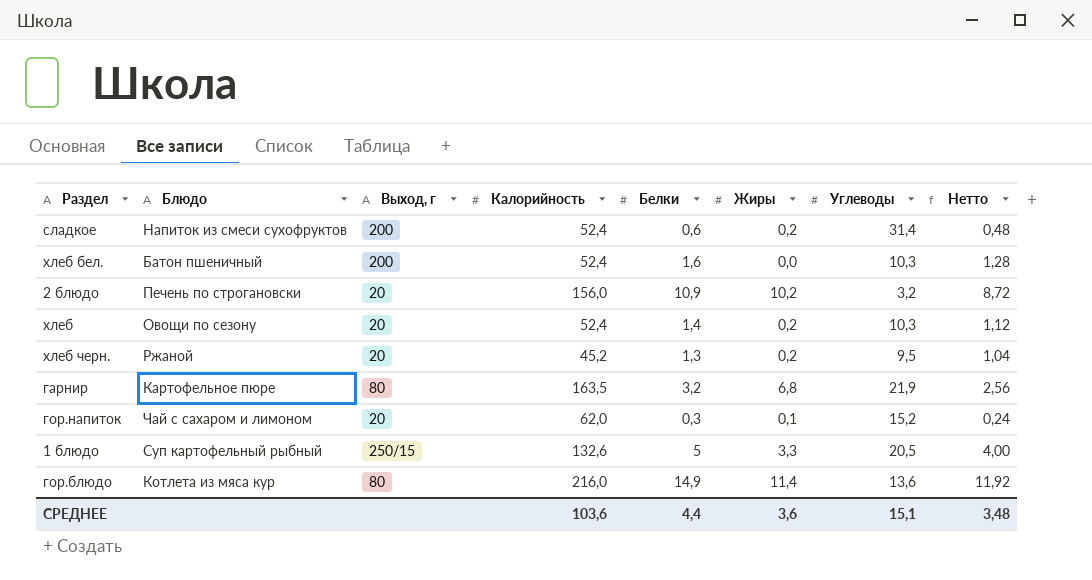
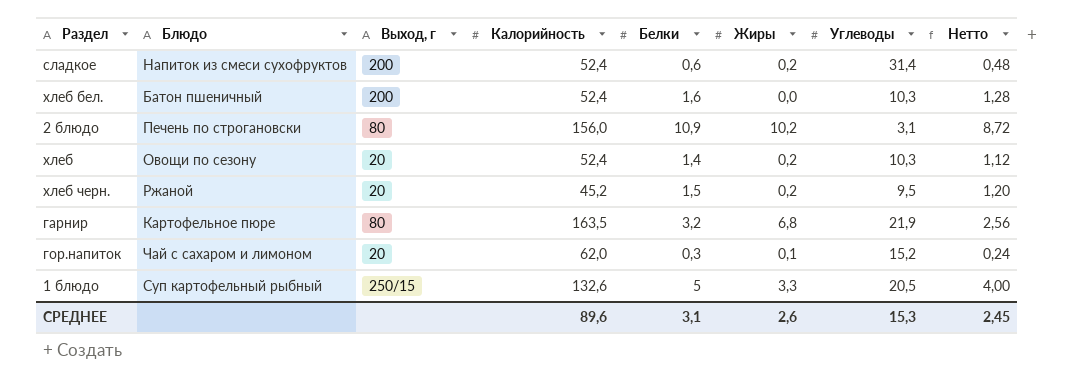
row гор.блюдо: Котлета из мяса кур | 80 | 216,0 | 14,9 | 11,4 | 13,6 | 11,92 -> none
2 блюдо | Выход, г: 20 -> 80
2 блюдо | Углеводы: 3,2 -> 3,1
хлеб черн. | Белки: 1,3 -> 1,5
хлеб черн. | Нетто: 1,04 -> 1,20
СРЕДНЕЕ | Калорийность: 103,6 -> 89,6
СРЕДНЕЕ | Белки: 4,4 -> 3,1
СРЕДНЕЕ | Жиры: 3,6 -> 2,6
СРЕДНЕЕ | Углеводы: 15,1 -> 15,3
СРЕДНЕЕ | Нетто: 3,48 -> 2,45

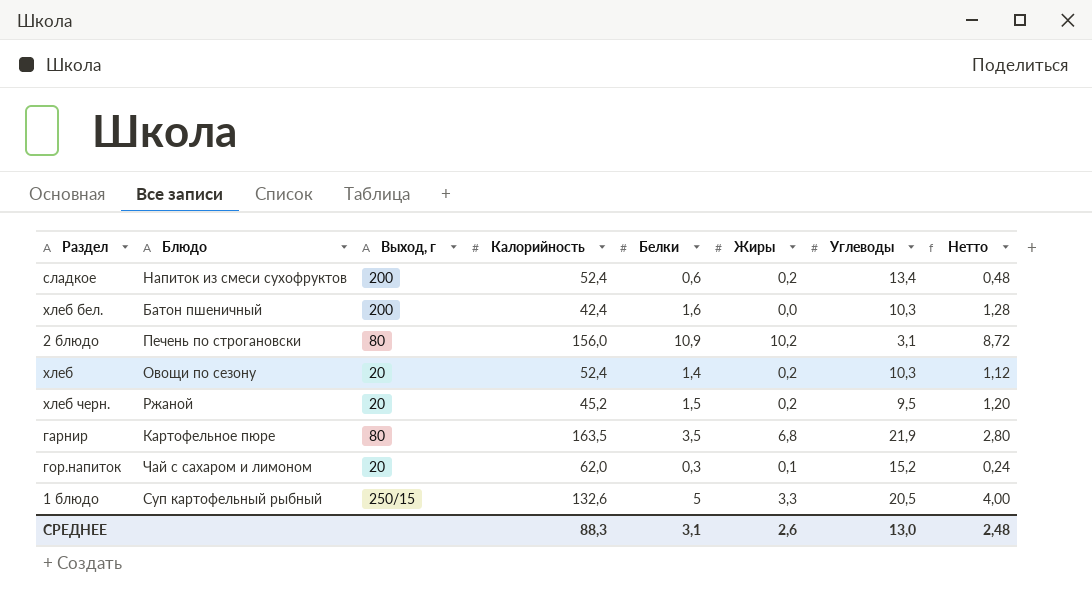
сладкое | Углеводы: 31,4 -> 13,4
хлеб бел. | Калорийность: 52,4 -> 42,4
гарнир | Белки: 3,2 -> 3,5
гарнир | Нетто: 2,56 -> 2,80
СРЕДНЕЕ | Калорийность: 89,6 -> 88,3
СРЕДНЕЕ | Углеводы: 15,3 -> 13,0
СРЕДНЕЕ | Нетто: 2,45 -> 2,48

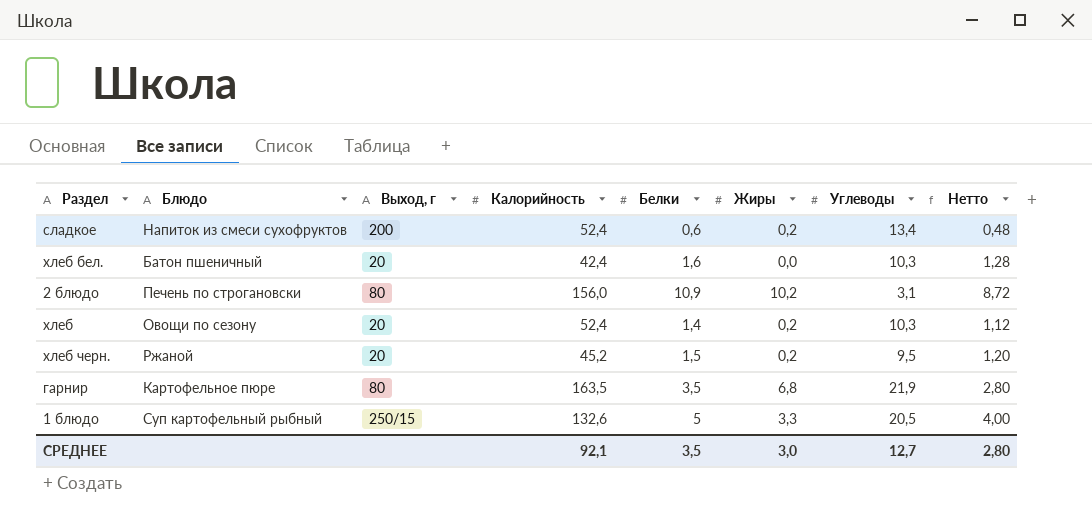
row гор.напиток: Чай с сахаром и лимоном | 20 | 62,0 | 0,3 | 0,1 | 15,2 | 0,24 -> none
хлеб бел. | Выход, г: 200 -> 20
СРЕДНЕЕ | Калорийность: 88,3 -> 92,1
СРЕДНЕЕ | Белки: 3,1 -> 3,5
СРЕДНЕЕ | Жиры: 2,6 -> 3,0
СРЕДНЕЕ | Углеводы: 13,0 -> 12,7
СРЕДНЕЕ | Нетто: 2,48 -> 2,80

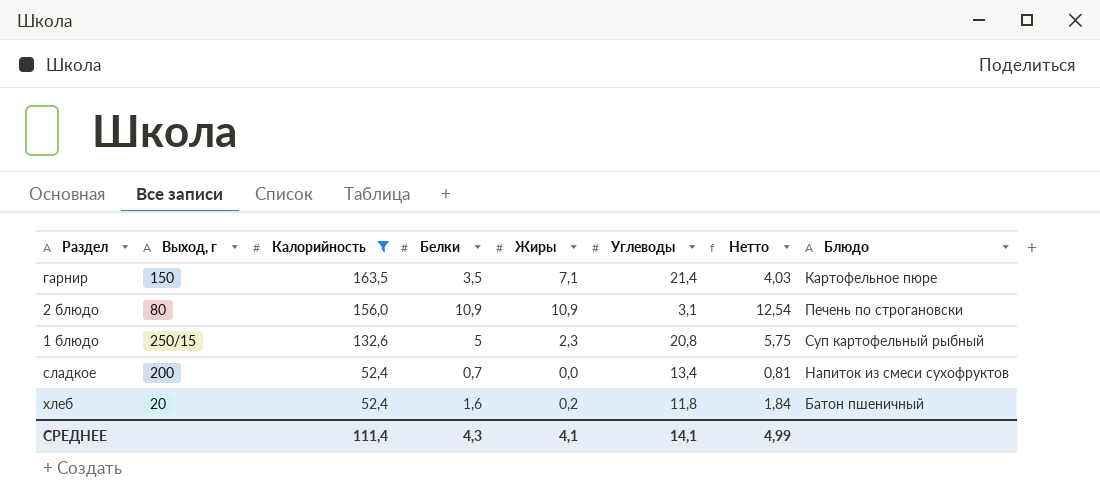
filter: none -> Калорийность >= 52,4
row order: none -> Калорийность descending
column Нетто | formula: [Белки] * 0,8 -> [Белки] * 1,15
column Блюдо | position: 2 -> 8
гарнир | Выход, г: 80 -> 150
гарнир | Жиры: 6,8 -> 7,1
гарнир | Углеводы: 21,9 -> 21,4
2 блюдо | Жиры: 10,2 -> 10,9
1 блюдо | Жиры: 3,3 -> 2,3
1 блюдо | Углеводы: 20,5 -> 20,8
сладкое | Белки: 0,6 -> 0,7
сладкое | Жиры: 0,2 -> 0,0
хлеб | Белки: 1,4 -> 1,6
хлеб | Углеводы: 10,3 -> 11,8
хлеб | Блюдо: Овощи по сезону -> Батон пшеничный
СРЕДНЕЕ | Калорийность: 92,1 -> 111,4
СРЕДНЕЕ | Белки: 3,5 -> 4,3
СРЕДНЕЕ | Жиры: 3,0 -> 4,1
СРЕДНЕЕ | Углеводы: 12,7 -> 14,1
СРЕДНЕЕ | Нетто: 2,80 -> 4,99

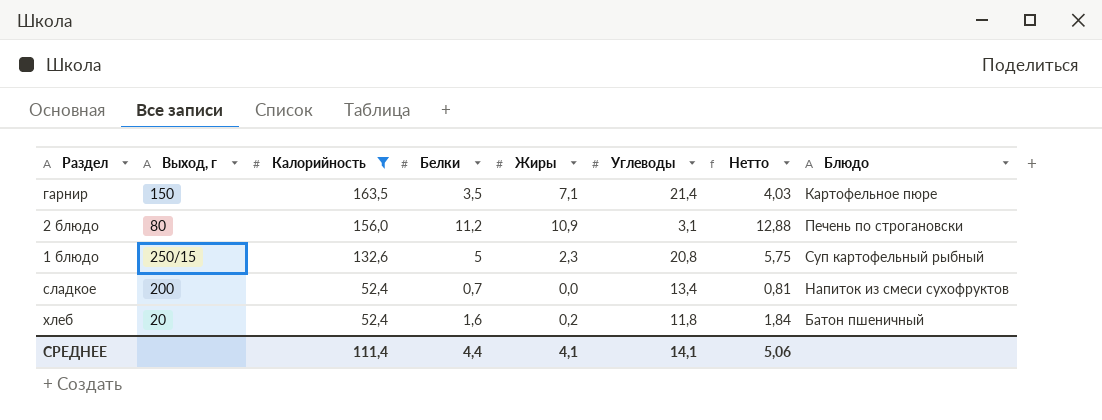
2 блюдо | Белки: 10,9 -> 11,2
2 блюдо | Нетто: 12,54 -> 12,88
СРЕДНЕЕ | Белки: 4,3 -> 4,4
СРЕДНЕЕ | Нетто: 4,99 -> 5,06

